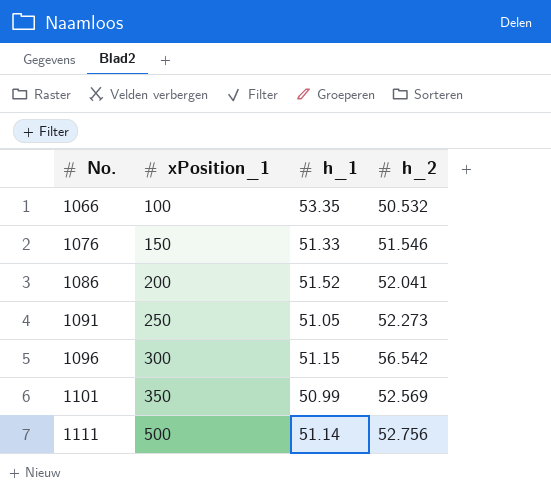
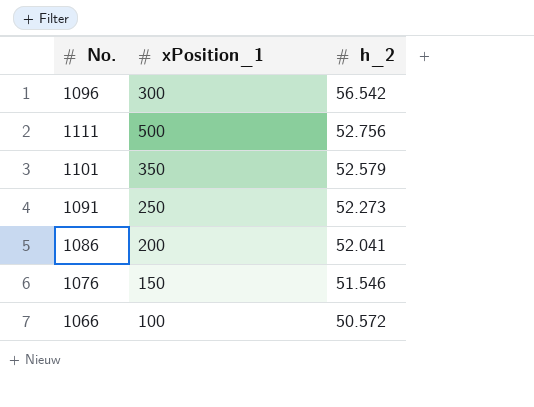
row order: No. ascending -> h_2 descending
column h_1 | position: 3 -> none
1101 | h_2: 52.569 -> 52.579
1066 | h_2: 50.532 -> 50.572

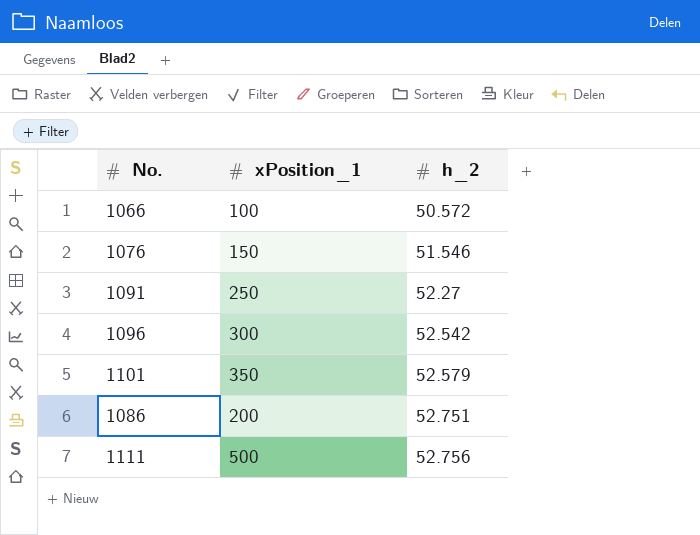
row order: h_2 descending -> h_2 ascending
1091 | h_2: 52.273 -> 52.27
1096 | h_2: 56.542 -> 52.542
1086 | h_2: 52.041 -> 52.751

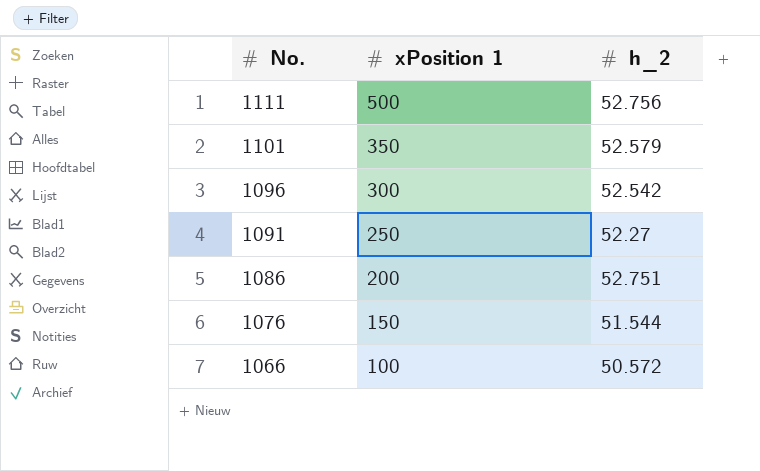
row order: h_2 ascending -> No. descending
column name: xPosition_1 -> xPosition 1
1076 | h_2: 51.546 -> 51.544

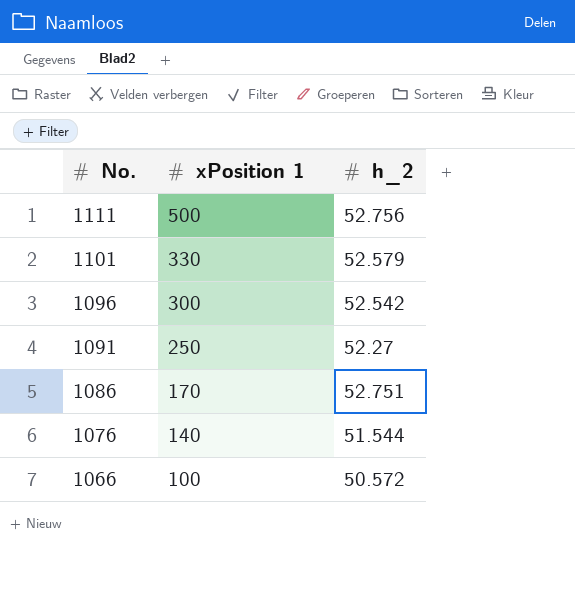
1101 | xPosition 1: 350 -> 330
1086 | xPosition 1: 200 -> 170
1076 | xPosition 1: 150 -> 140

